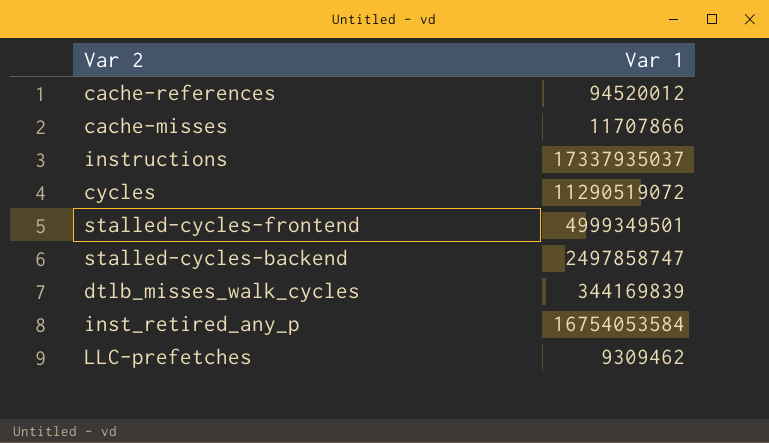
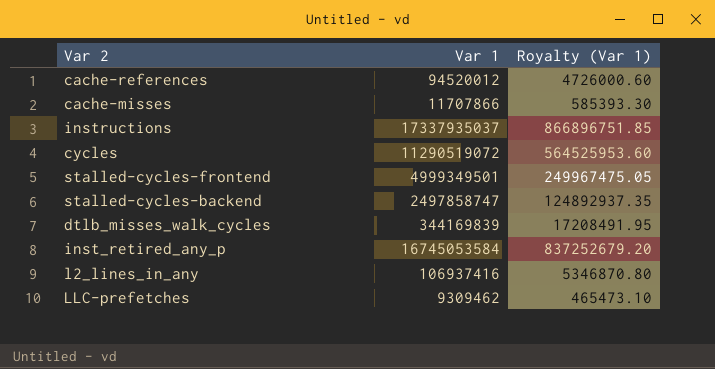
column Royalty (Var 1) | formula: none -> [Var 1] * 0.05
inst_retired_any_p | Var 1: 16754053584 -> 16745053584
row l2_lines_in_any: none -> 106937416 | 5346870.80

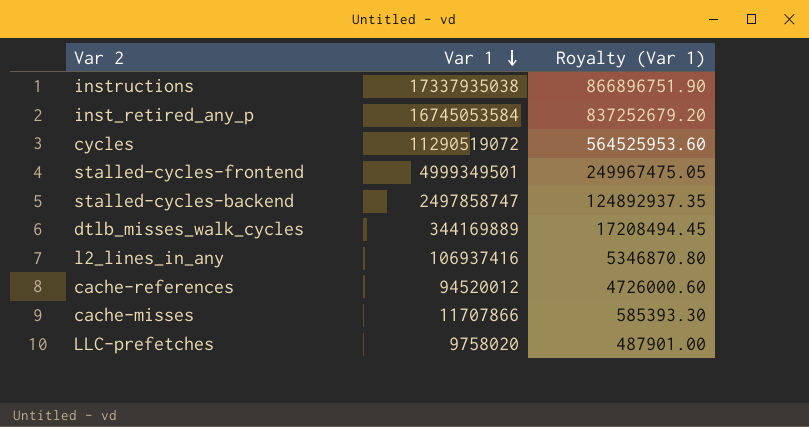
row order: none -> Var 1 descending
instructions | Var 1: 17337935037 -> 17337935038
instructions | Royalty (Var 1): 866896751.85 -> 866896751.90
dtlb_misses_walk_cycles | Var 1: 344169839 -> 344169889
dtlb_misses_walk_cycles | Royalty (Var 1): 17208491.95 -> 17208494.45
LLC-prefetches | Var 1: 9309462 -> 9758020
LLC-prefetches | Royalty (Var 1): 465473.10 -> 487901.00

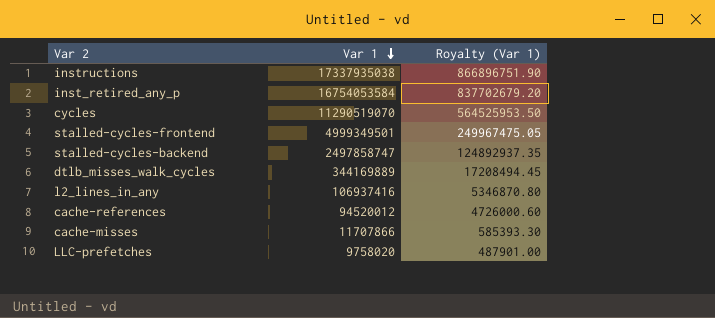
inst_retired_any_p | Var 1: 16745053584 -> 16754053584
inst_retired_any_p | Royalty (Var 1): 837252679.20 -> 837702679.20
cycles | Var 1: 11290519072 -> 11290519070
cycles | Royalty (Var 1): 564525953.60 -> 564525953.50

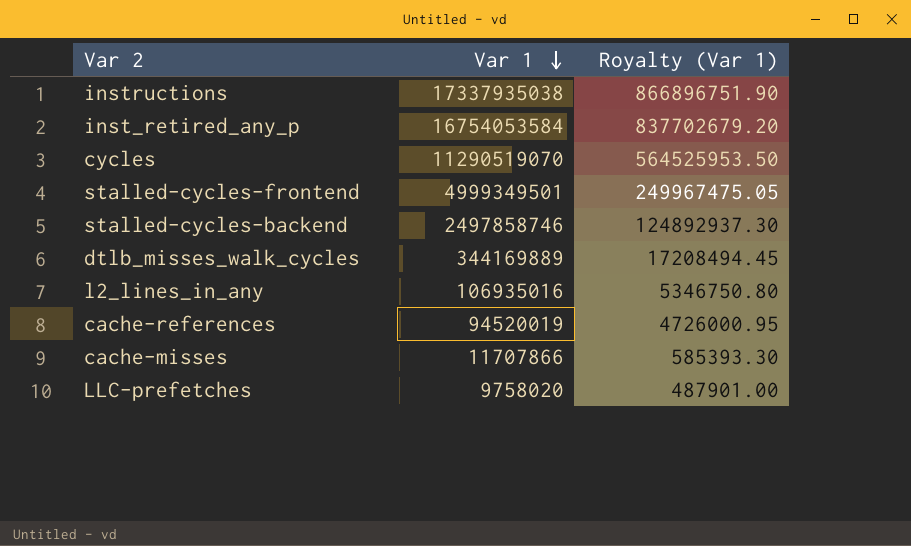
stalled-cycles-backend | Var 1: 2497858747 -> 2497858746
stalled-cycles-backend | Royalty (Var 1): 124892937.35 -> 124892937.30
l2_lines_in_any | Var 1: 106937416 -> 106935016
l2_lines_in_any | Royalty (Var 1): 5346870.80 -> 5346750.80
cache-references | Var 1: 94520012 -> 94520019
cache-references | Royalty (Var 1): 4726000.60 -> 4726000.95

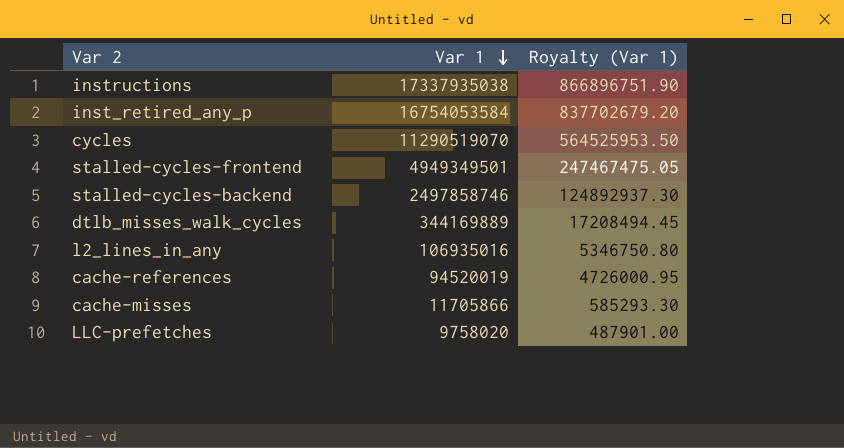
stalled-cycles-frontend | Var 1: 4999349501 -> 4949349501
stalled-cycles-frontend | Royalty (Var 1): 249967475.05 -> 247467475.05
cache-misses | Var 1: 11707866 -> 11705866
cache-misses | Royalty (Var 1): 585393.30 -> 585293.30

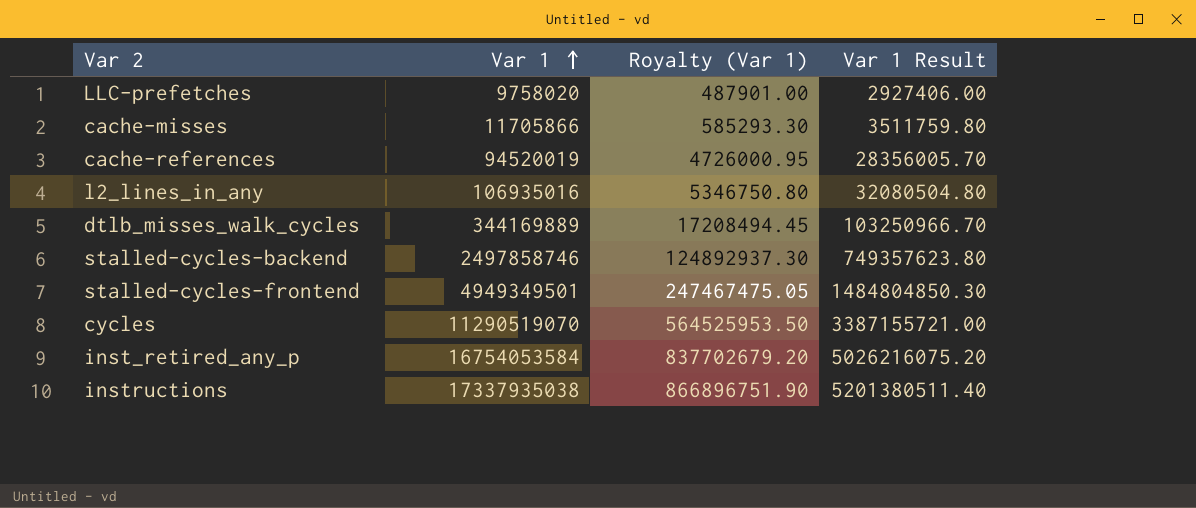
row order: Var 1 descending -> Var 1 ascending
column Var 1 Result | formula: none -> [Var 1] * 0.3

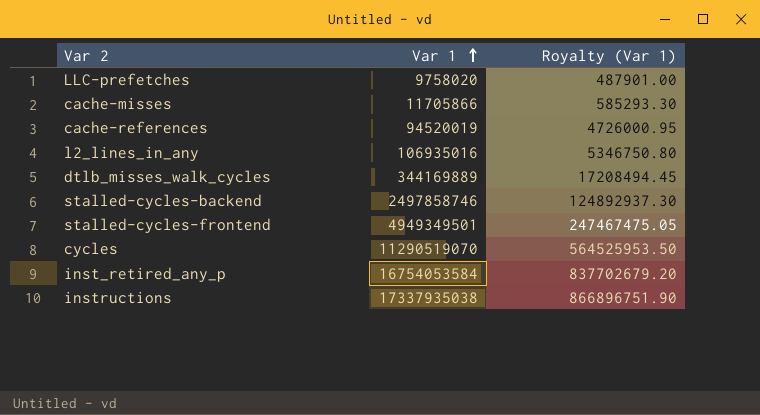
column Var 1 Result | formula: [Var 1] * 0.3 -> none

